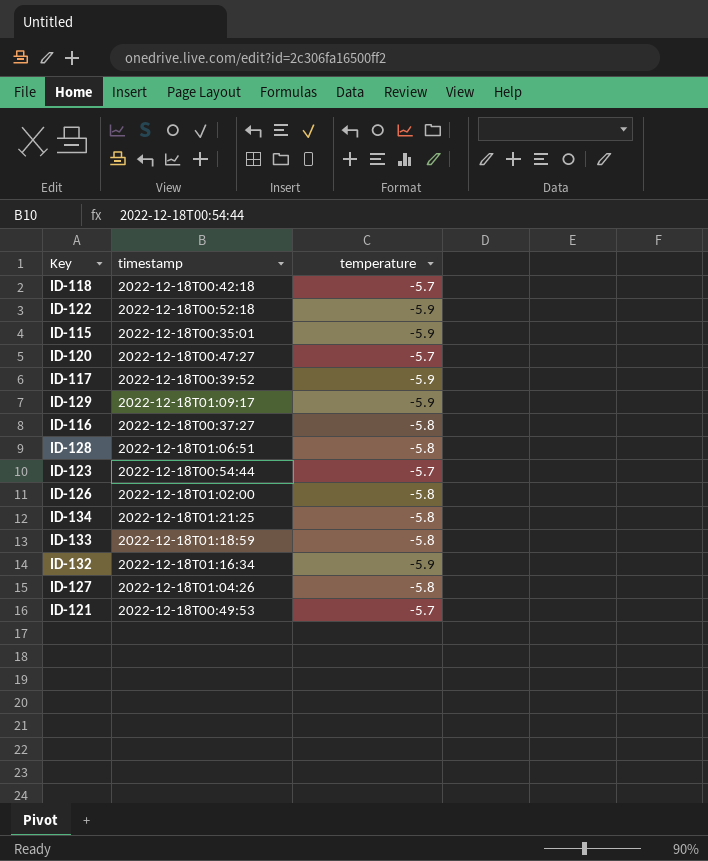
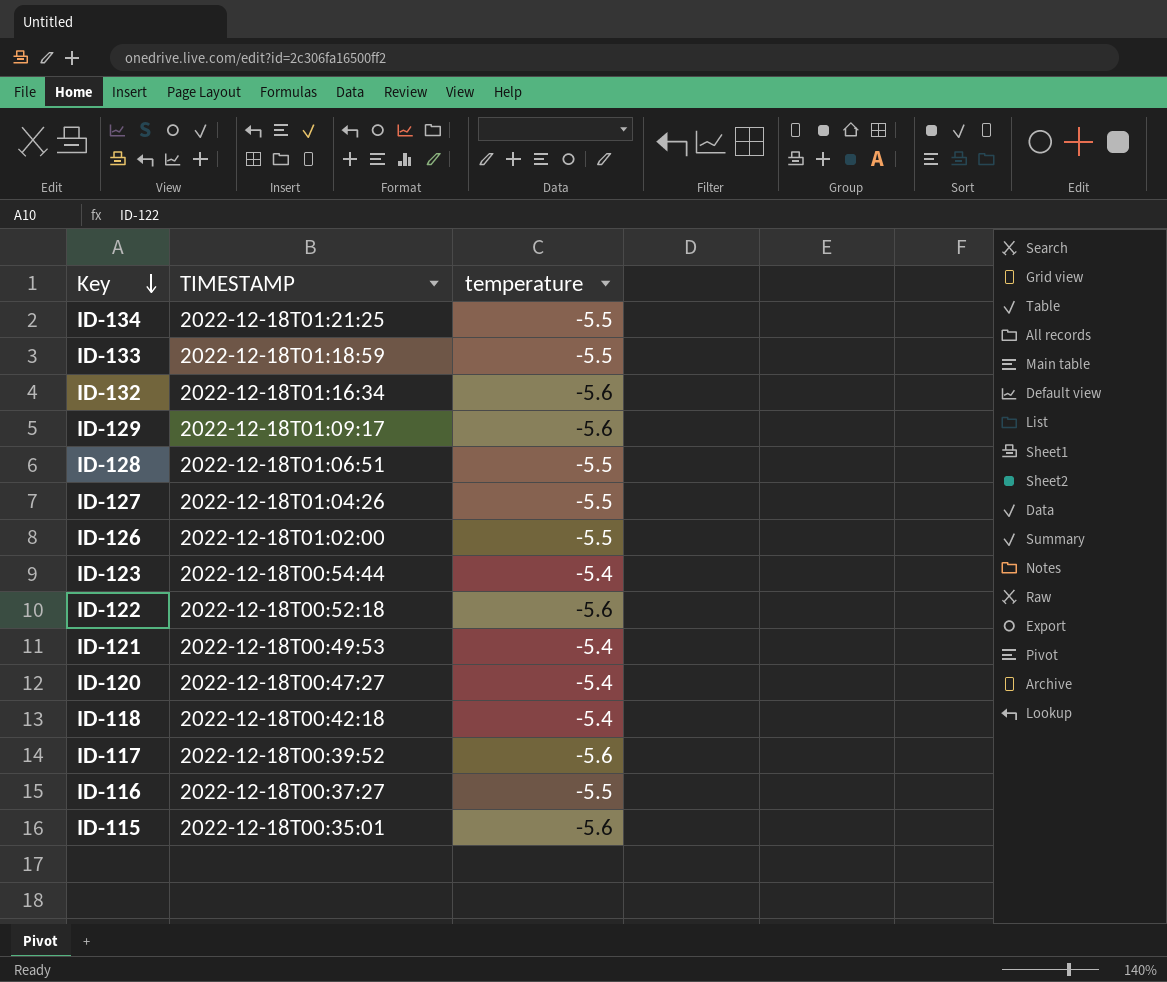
row order: none -> Key descending
column name: timestamp -> TIMESTAMP
ID-134 | temperature: -5.8 -> -5.5
ID-133 | temperature: -5.8 -> -5.5
ID-132 | temperature: -5.9 -> -5.6
ID-129 | temperature: -5.9 -> -5.6
ID-128 | temperature: -5.8 -> -5.5
ID-127 | temperature: -5.8 -> -5.5
ID-126 | temperature: -5.8 -> -5.5
ID-123 | temperature: -5.7 -> -5.4
ID-122 | temperature: -5.9 -> -5.6
ID-121 | temperature: -5.7 -> -5.4
ID-120 | temperature: -5.7 -> -5.4
ID-118 | temperature: -5.7 -> -5.4
ID-117 | temperature: -5.9 -> -5.6
ID-116 | temperature: -5.8 -> -5.5
ID-115 | temperature: -5.9 -> -5.6

